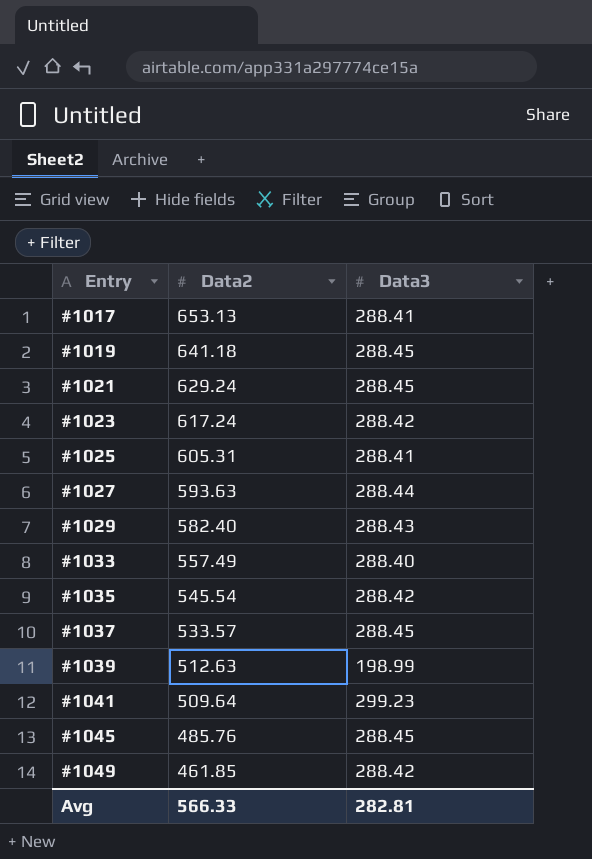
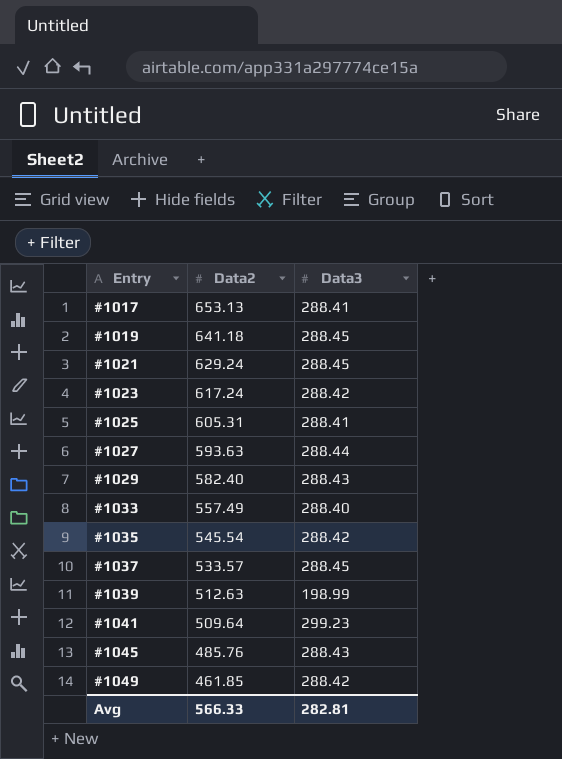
#1045 | Data3: 288.45 -> 288.43

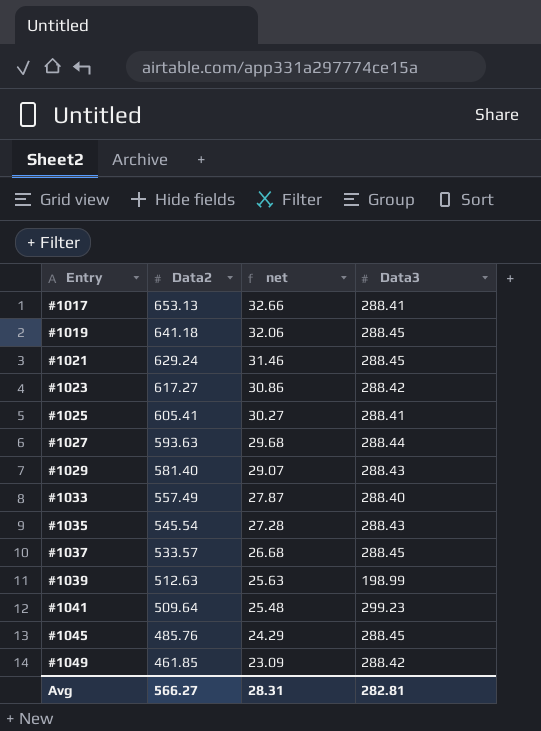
column net | formula: none -> [Data2] * 0.05
#1023 | Data2: 617.24 -> 617.27
#1025 | Data2: 605.31 -> 605.41
#1029 | Data2: 582.40 -> 581.40
#1035 | Data3: 288.42 -> 288.43
#1045 | Data3: 288.43 -> 288.45
Avg | Data2: 566.33 -> 566.27

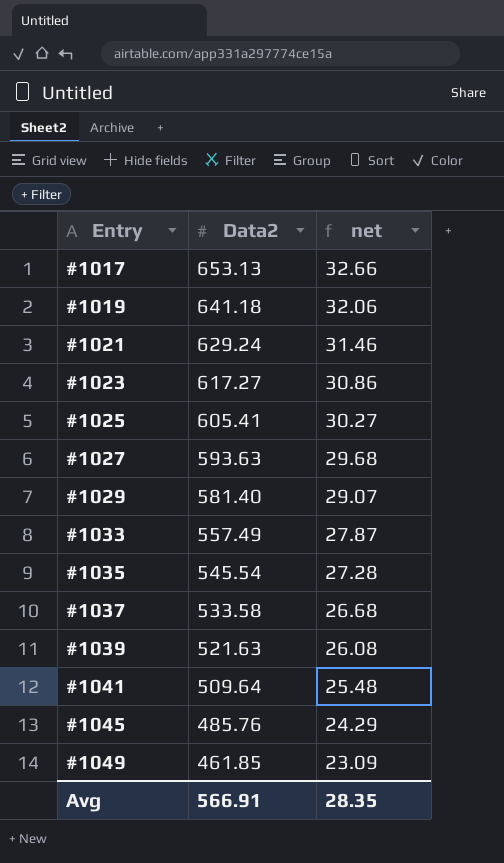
column Data3 | position: 4 -> none
#1037 | Data2: 533.57 -> 533.58
#1039 | Data2: 512.63 -> 521.63
#1039 | net: 25.63 -> 26.08
Avg | Data2: 566.27 -> 566.91
Avg | net: 28.31 -> 28.35

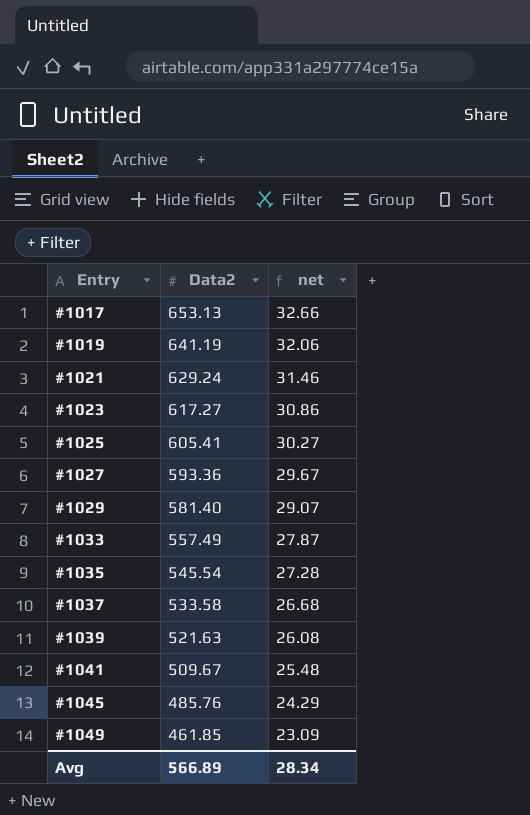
#1019 | Data2: 641.18 -> 641.19
#1027 | Data2: 593.63 -> 593.36
#1027 | net: 29.68 -> 29.67
#1041 | Data2: 509.64 -> 509.67
Avg | Data2: 566.91 -> 566.89
Avg | net: 28.35 -> 28.34

